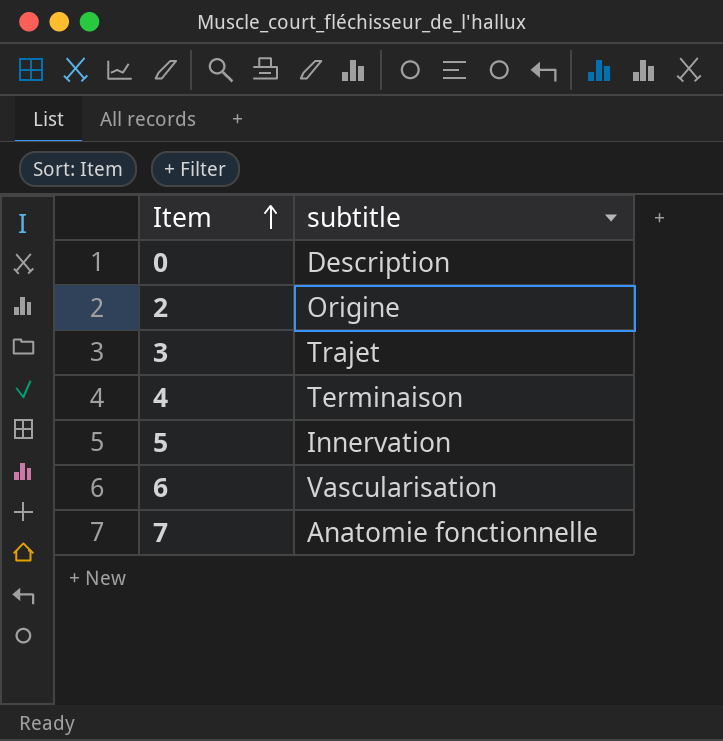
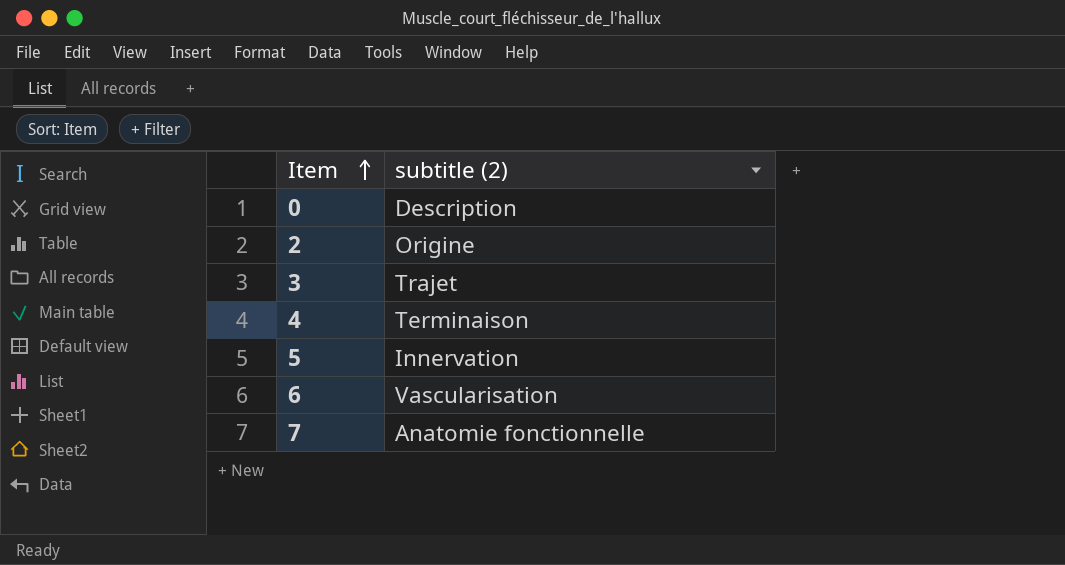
column name: subtitle -> subtitle (2)

